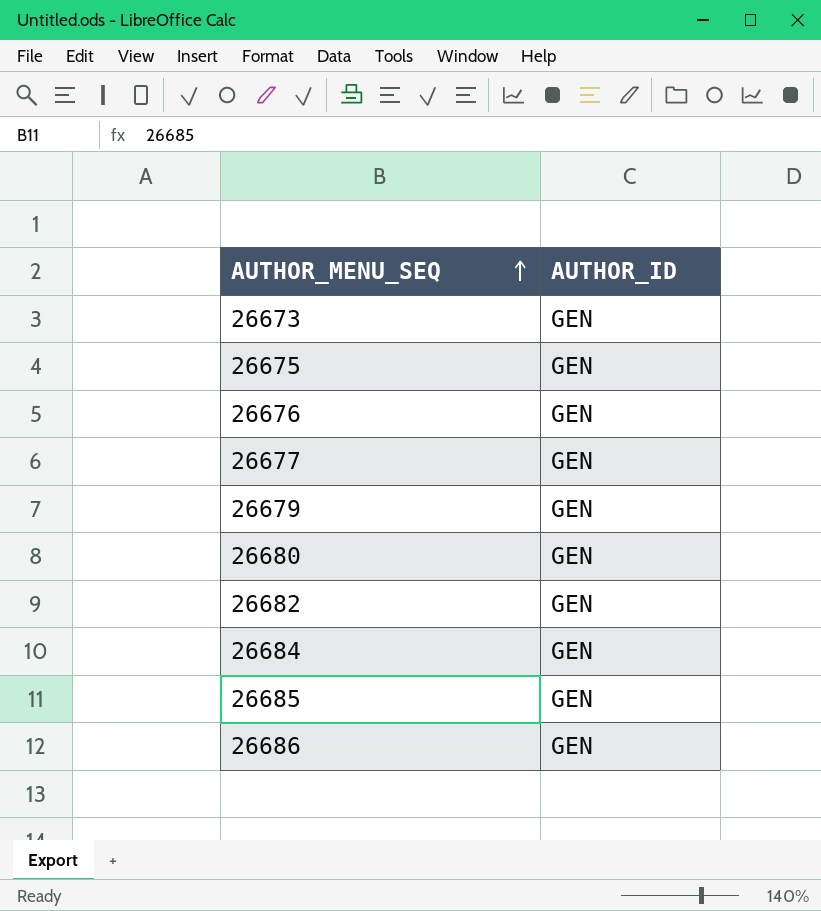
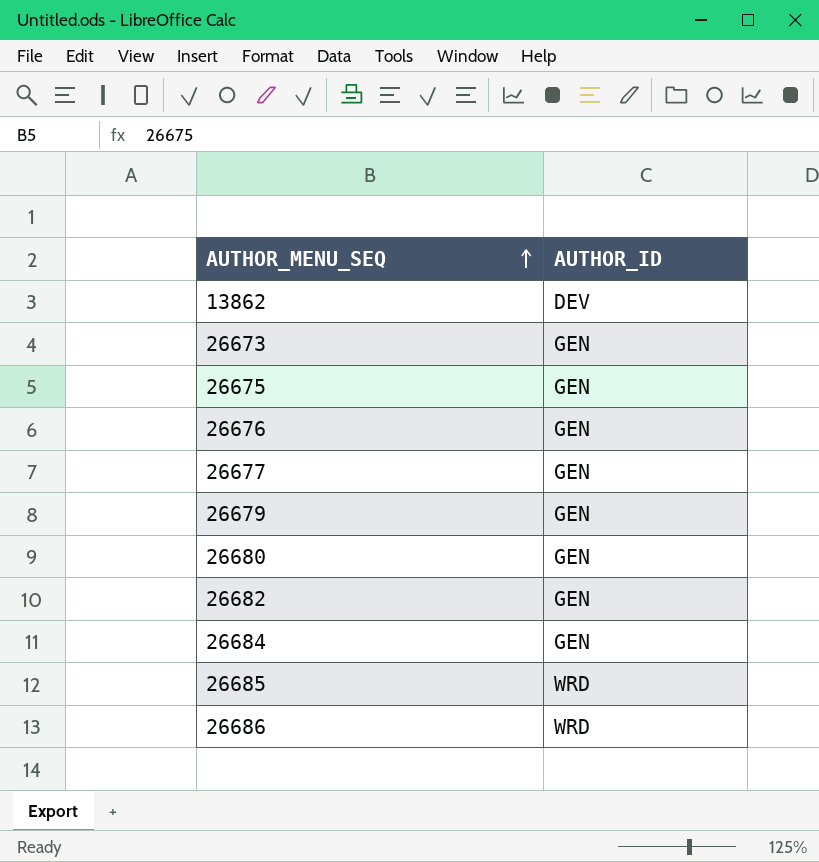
row 13862: none -> DEV
26685 | AUTHOR_ID: GEN -> WRD
26686 | AUTHOR_ID: GEN -> WRD

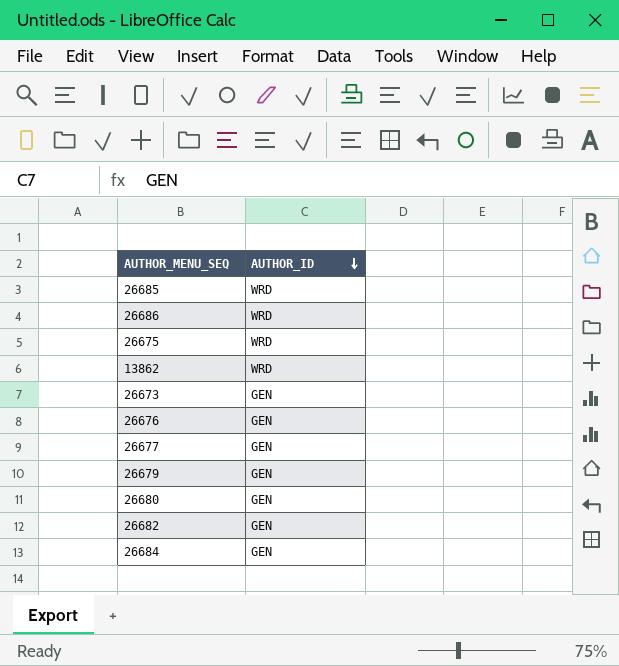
row order: AUTHOR_MENU_SEQ ascending -> AUTHOR_ID descending
26675 | AUTHOR_ID: GEN -> WRD
13862 | AUTHOR_ID: DEV -> WRD

